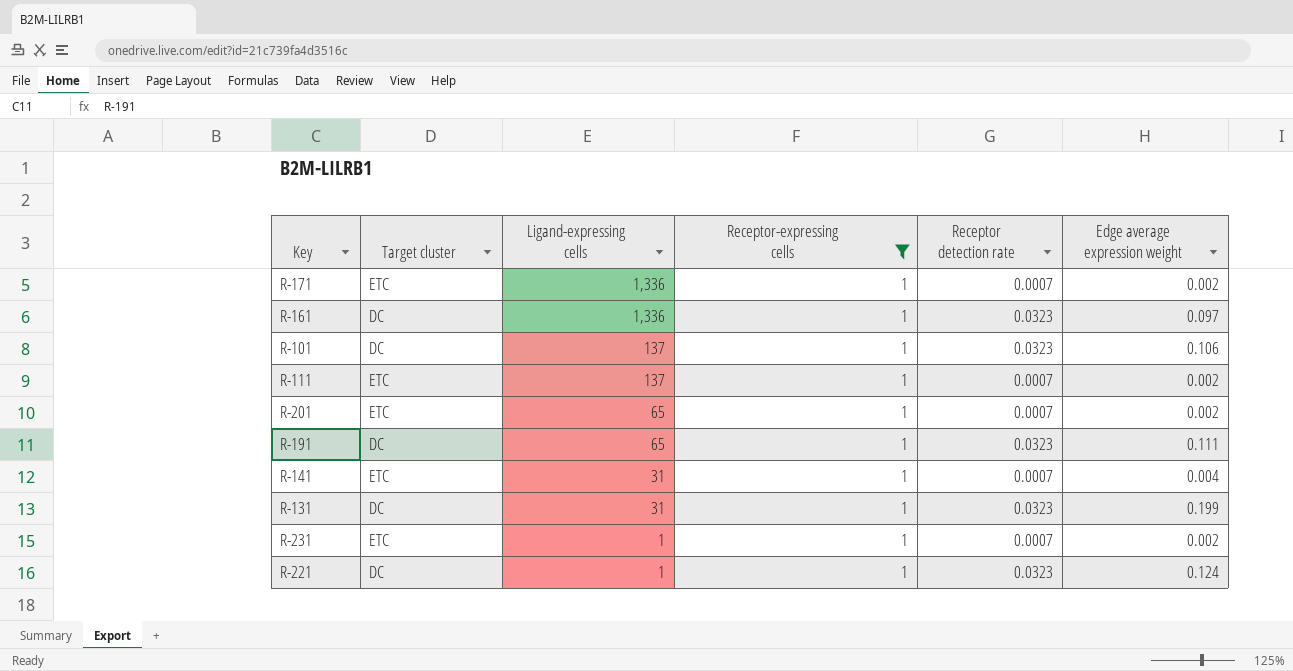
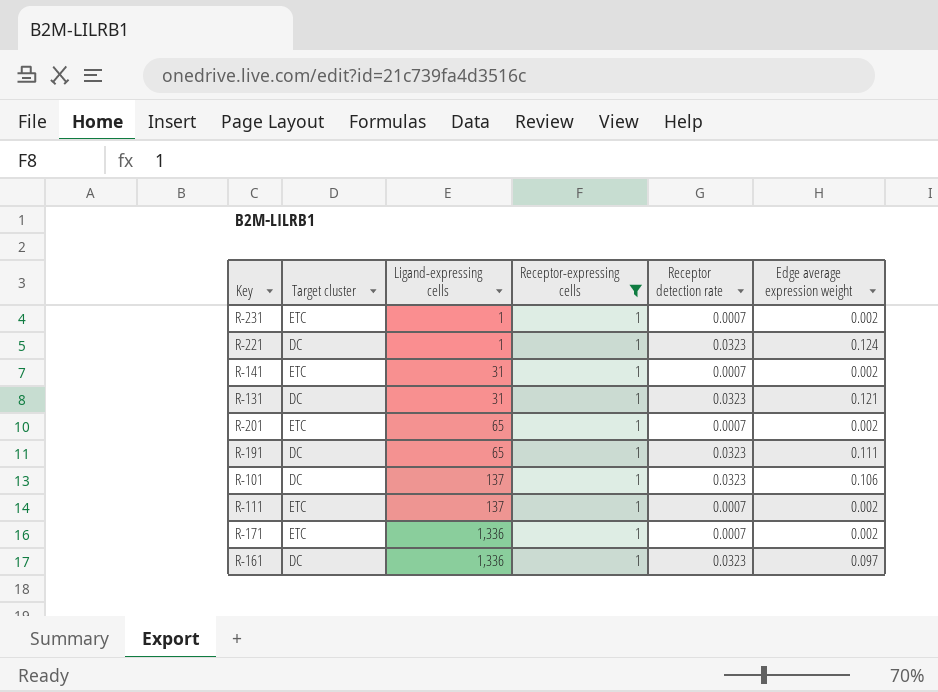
row order: Ligand-expressing cells descending -> Ligand-expressing cells ascending
R-141 | Edge average expression weight: 0.004 -> 0.002
R-131 | Edge average expression weight: 0.199 -> 0.121

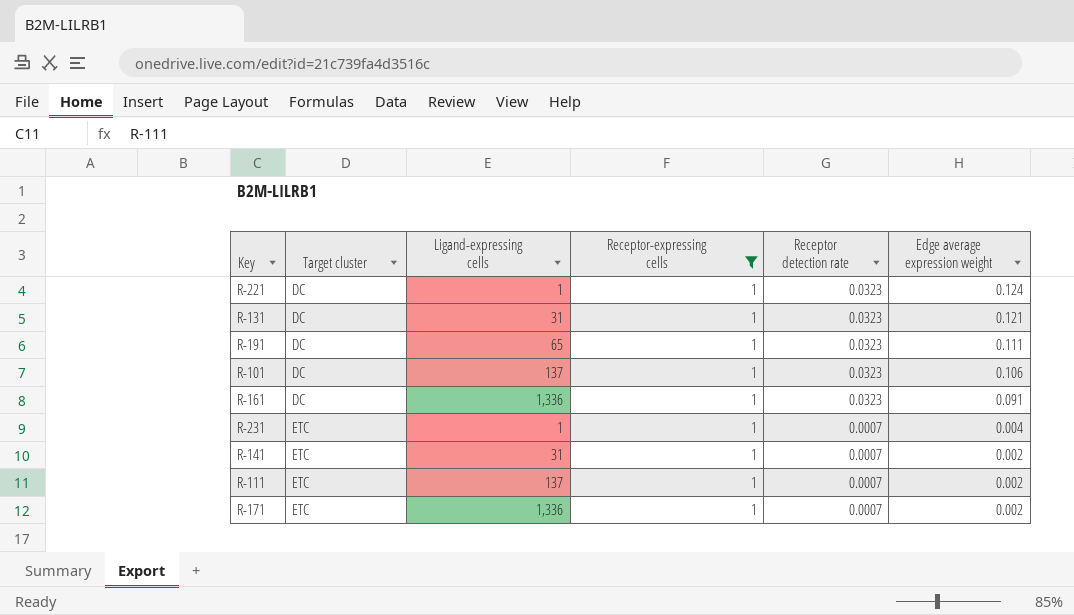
row order: Ligand-expressing cells ascending -> Target cluster ascending
row R-201: ETC | 65 | 1 | 0.0007 | 0.002 -> none
R-161 | Edge average expression weight: 0.097 -> 0.091
R-231 | Edge average expression weight: 0.002 -> 0.004

